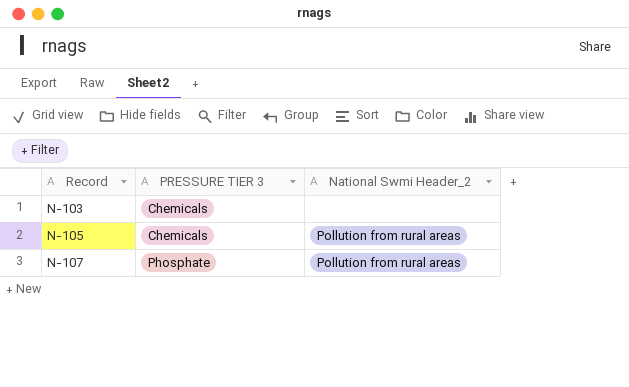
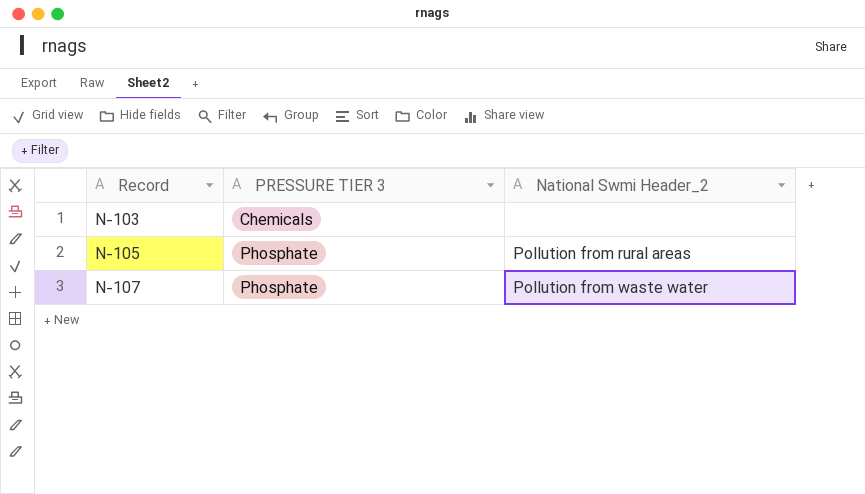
N-105 | PRESSURE TIER 3: Chemicals -> Phosphate
N-107 | National Swmi Header_2: Pollution from rural areas -> Pollution from waste water

